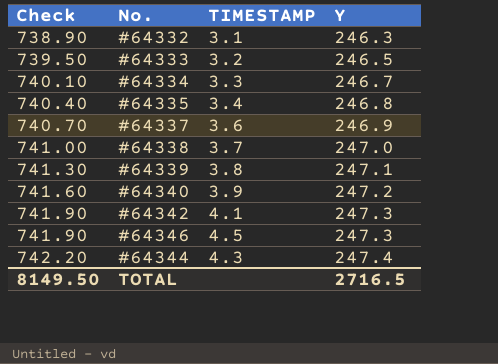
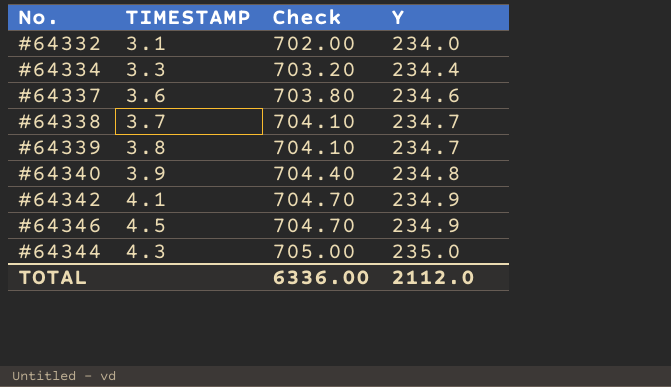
column Check | position: 1 -> 3
row #64333: 739.50 | 3.2 | 246.5 -> none
row #64335: 740.40 | 3.4 | 246.8 -> none
#64332 | Check: 738.90 -> 702.00
#64332 | Y: 246.3 -> 234.0
#64334 | Check: 740.10 -> 703.20
#64334 | Y: 246.7 -> 234.4
#64337 | Check: 740.70 -> 703.80
#64337 | Y: 246.9 -> 234.6
#64338 | Check: 741.00 -> 704.10
#64338 | Y: 247.0 -> 234.7
#64339 | Check: 741.30 -> 704.10
#64339 | Y: 247.1 -> 234.7
#64340 | Check: 741.60 -> 704.40
#64340 | Y: 247.2 -> 234.8
#64342 | Check: 741.90 -> 704.70
#64342 | Y: 247.3 -> 234.9
#64346 | Check: 741.90 -> 704.70
#64346 | Y: 247.3 -> 234.9
#64344 | Check: 742.20 -> 705.00
#64344 | Y: 247.4 -> 235.0
TOTAL | Check: 8149.50 -> 6336.00
TOTAL | Y: 2716.5 -> 2112.0

